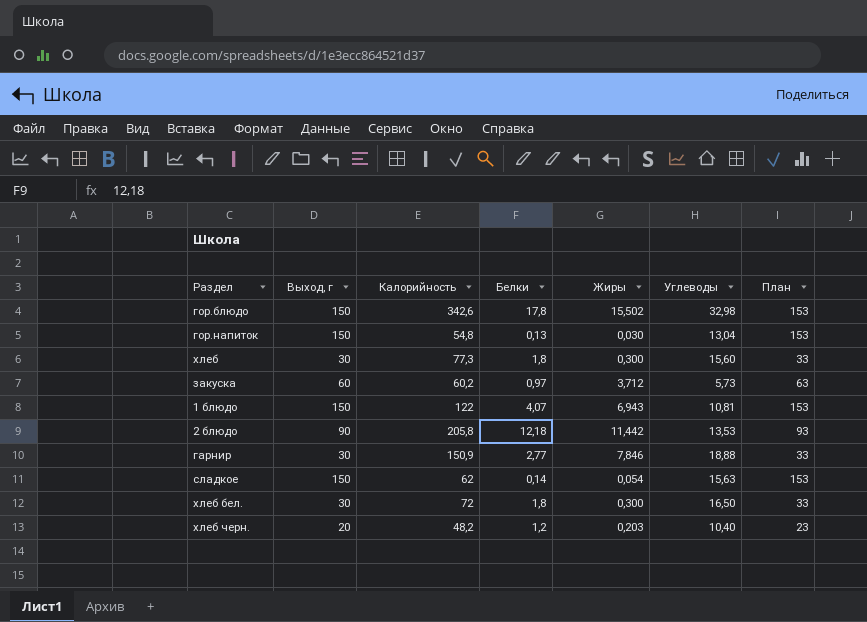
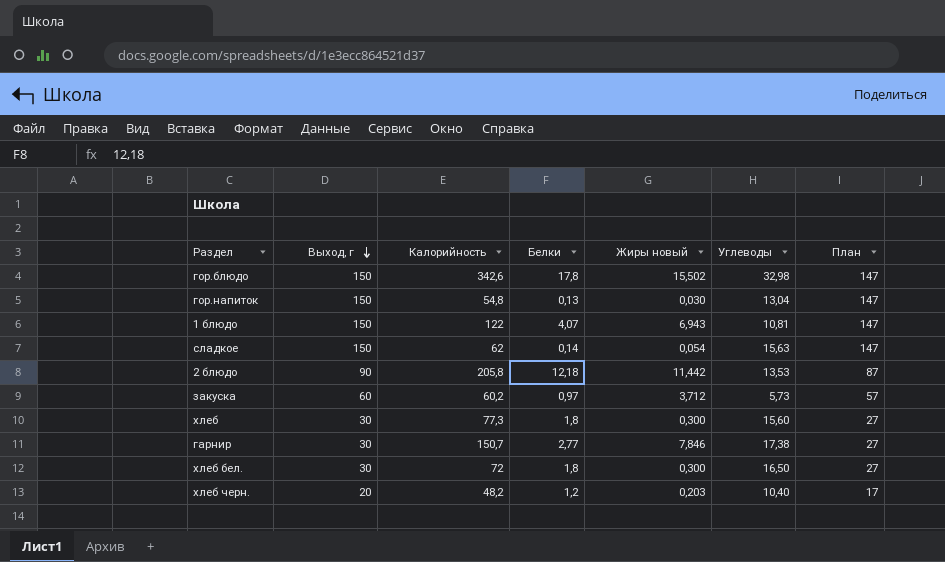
row order: none -> Выход, г descending
column name: Жиры -> Жиры новый
column План | formula: [Выход, г] + 3 -> [Выход, г] - 3
гарнир | Калорийность: 150,9 -> 150,7
гарнир | Углеводы: 18,88 -> 17,38

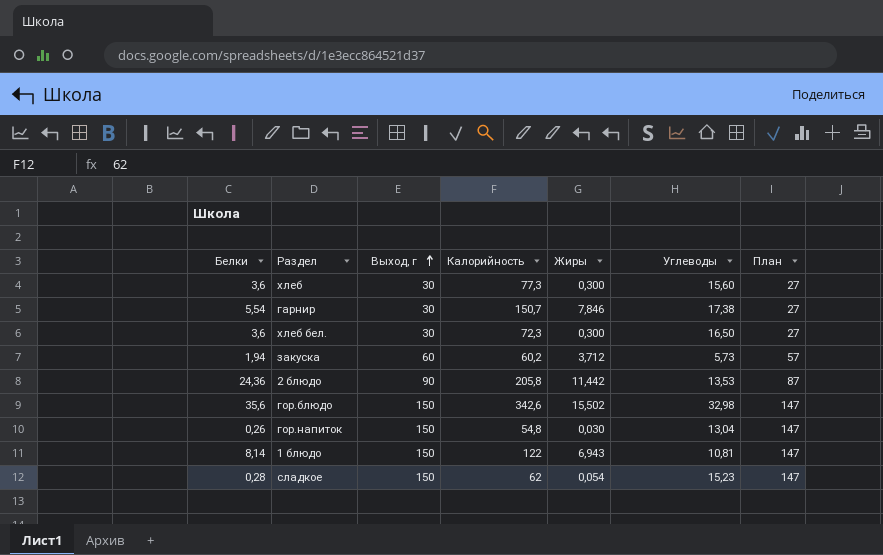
row order: Выход, г descending -> Выход, г ascending
column Белки | position: 4 -> 1
column name: Жиры новый -> Жиры
row хлеб черн.: 20 | 48,2 | 1,2 | 0,203 | 10,40 | 17 -> none
хлеб | Белки: 1,8 -> 3,6
гарнир | Белки: 2,77 -> 5,54
хлеб бел. | Белки: 1,8 -> 3,6
хлеб бел. | Калорийность: 72 -> 72,3
закуска | Белки: 0,97 -> 1,94
2 блюдо | Белки: 12,18 -> 24,36
гор.блюдо | Белки: 17,8 -> 35,6
гор.напиток | Белки: 0,13 -> 0,26
1 блюдо | Белки: 4,07 -> 8,14
сладкое | Белки: 0,14 -> 0,28
сладкое | Углеводы: 15,63 -> 15,23

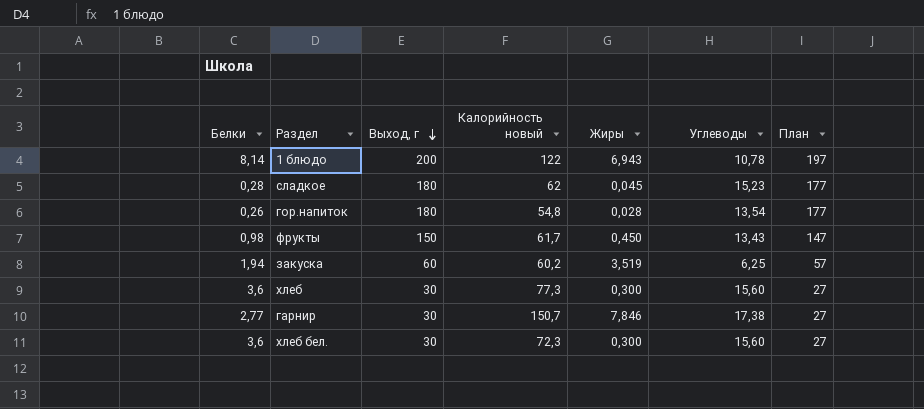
row order: Выход, г ascending -> Выход, г descending
column name: Калорийность -> Калорийность новый
row 2 блюдо: 24,36 | 90 | 205,8 | 11,442 | 13,53 | 87 -> none
row гор.блюдо: 35,6 | 150 | 342,6 | 15,502 | 32,98 | 147 -> none
1 блюдо | Выход, г: 150 -> 200
1 блюдо | Углеводы: 10,81 -> 10,78
1 блюдо | План: 147 -> 197
сладкое | Выход, г: 150 -> 180
сладкое | Жиры: 0,054 -> 0,045
сладкое | План: 147 -> 177
гор.напиток | Выход, г: 150 -> 180
гор.напиток | Жиры: 0,030 -> 0,028
гор.напиток | Углеводы: 13,04 -> 13,54
гор.напиток | План: 147 -> 177
row фрукты: none -> 0,98 | 150 | 61,7 | 0,450 | 13,43 | 147
закуска | Жиры: 3,712 -> 3,519
закуска | Углеводы: 5,73 -> 6,25
гарнир | Белки: 5,54 -> 2,77
хлеб бел. | Углеводы: 16,50 -> 15,60

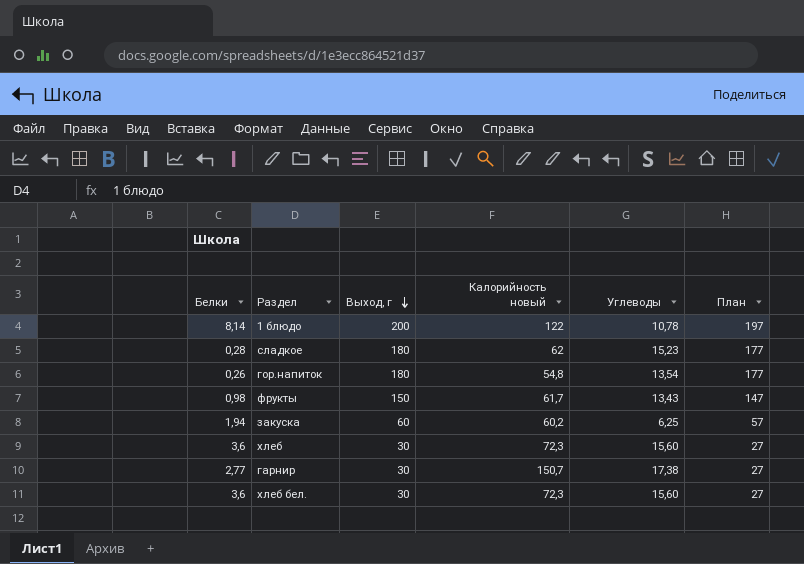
column Жиры | position: 5 -> none
хлеб | Калорийность новый: 77,3 -> 72,3

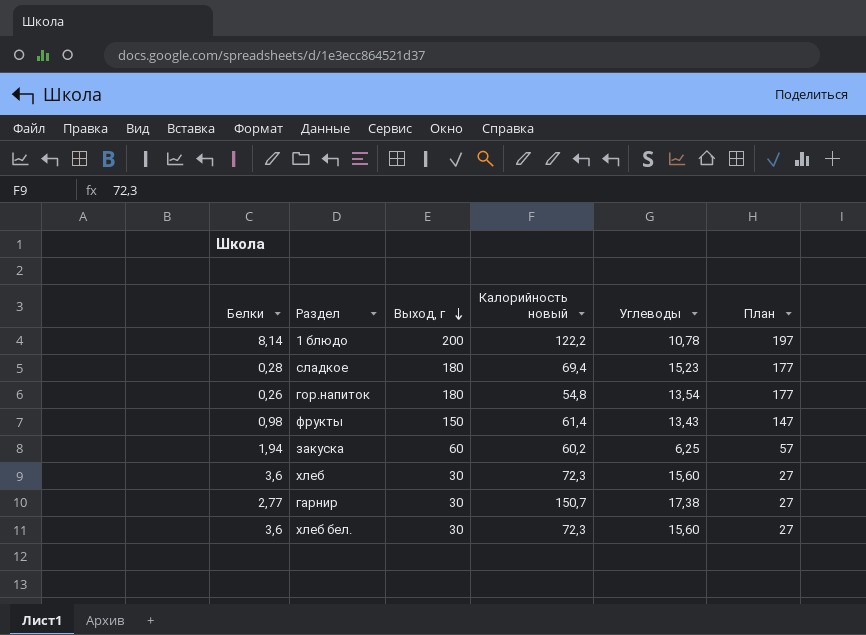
1 блюдо | Калорийность новый: 122 -> 122,2
сладкое | Калорийность новый: 62 -> 69,4
фрукты | Калорийность новый: 61,7 -> 61,4

